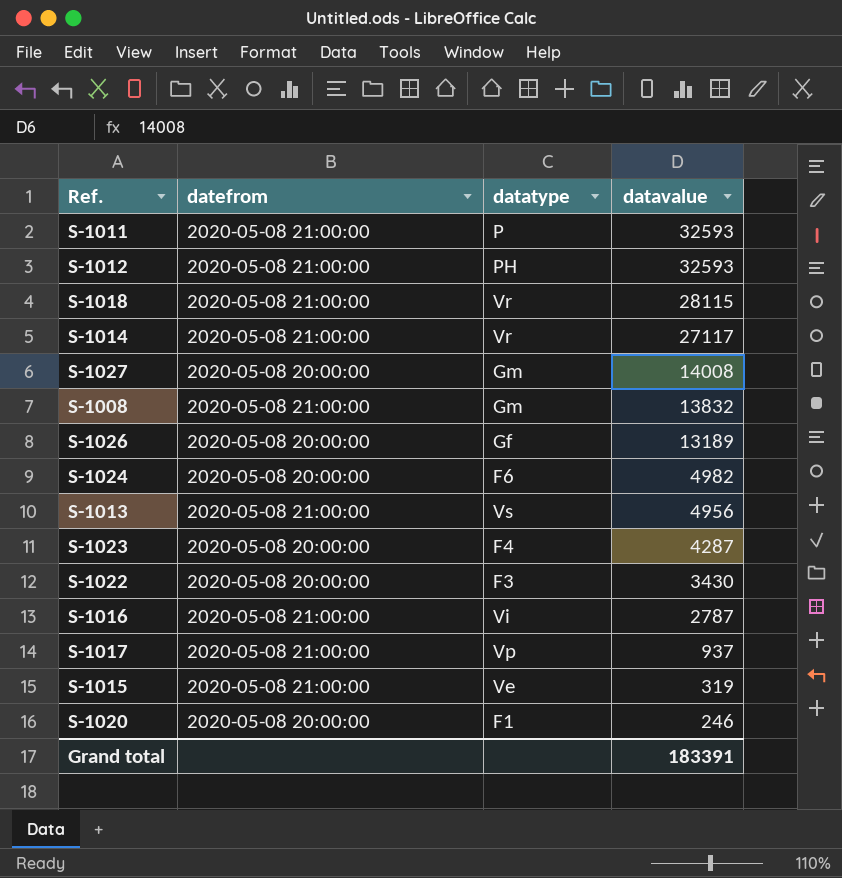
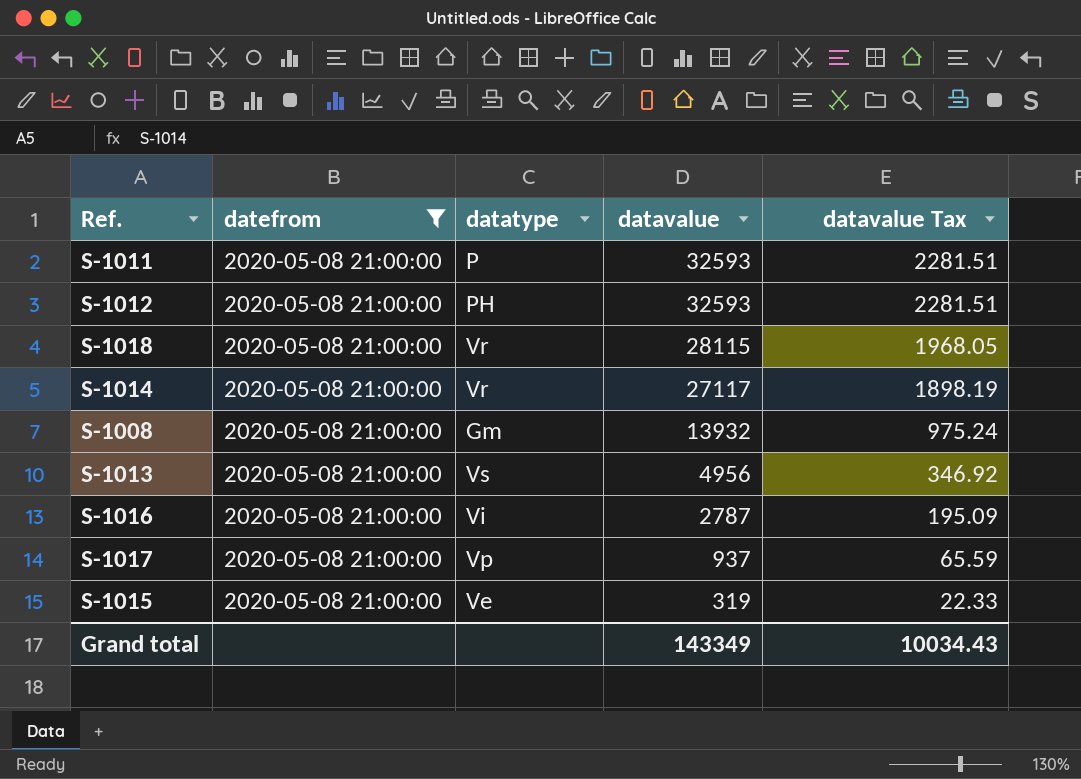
filter: none -> datefrom = 2020-05-08 21:00:00
column datavalue Tax | formula: none -> [datavalue] * 0.07
S-1008 | datavalue: 13832 -> 13932
Grand total | datavalue: 183391 -> 143349

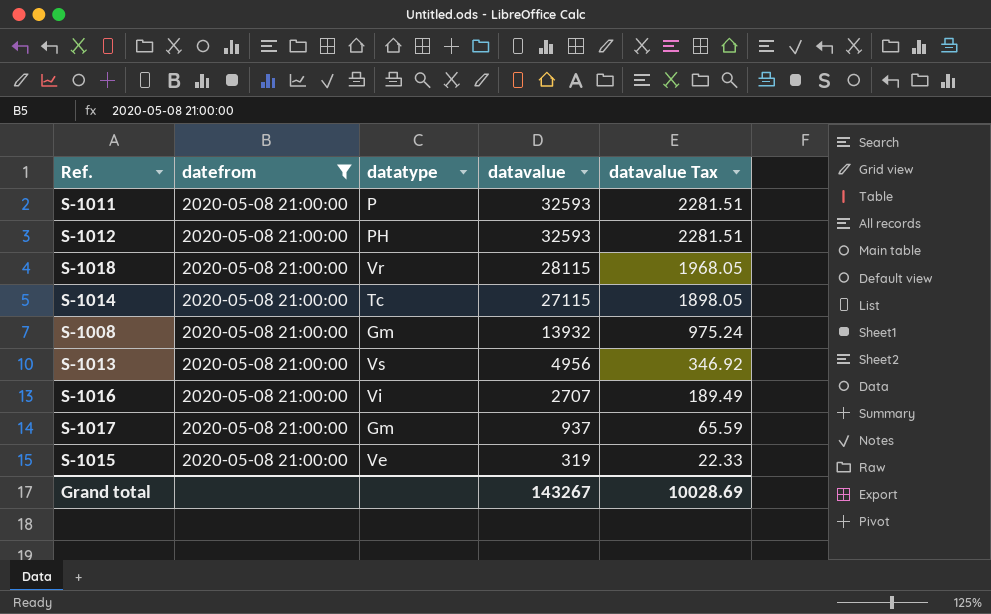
S-1014 | datatype: Vr -> Tc
S-1014 | datavalue: 27117 -> 27115
S-1014 | datavalue Tax: 1898.19 -> 1898.05
S-1016 | datavalue: 2787 -> 2707
S-1016 | datavalue Tax: 195.09 -> 189.49
S-1017 | datatype: Vp -> Gm
Grand total | datavalue: 143349 -> 143267
Grand total | datavalue Tax: 10034.43 -> 10028.69

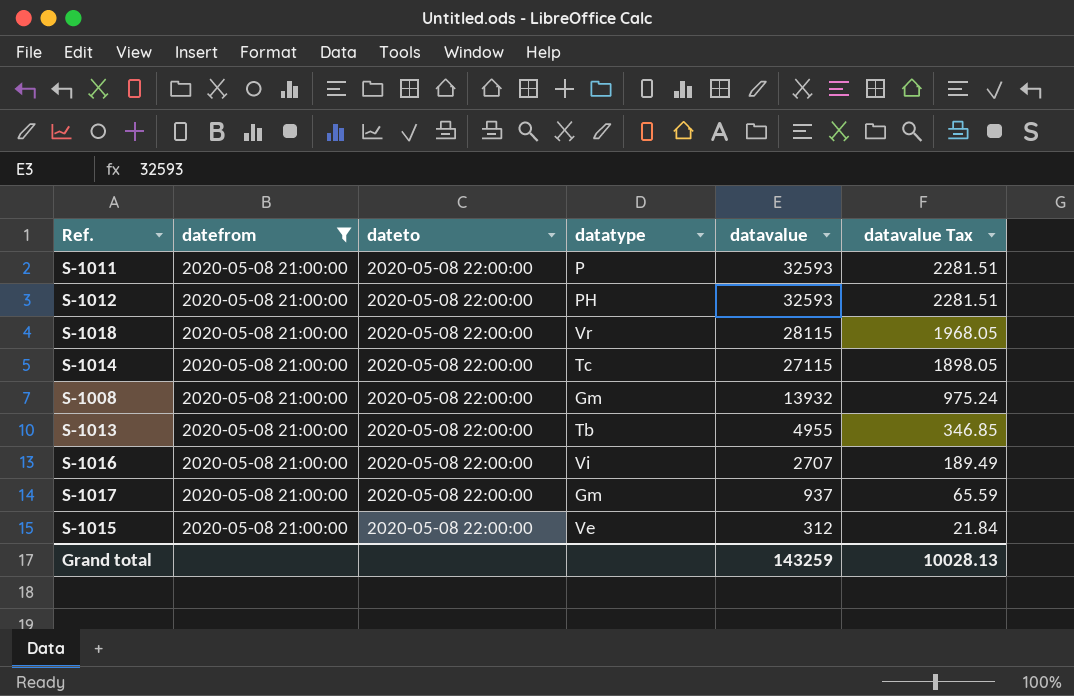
column dateto | position: none -> 3
S-1013 | datatype: Vs -> Tb
S-1013 | datavalue: 4956 -> 4955
S-1013 | datavalue Tax: 346.92 -> 346.85
S-1015 | datavalue: 319 -> 312
S-1015 | datavalue Tax: 22.33 -> 21.84
Grand total | datavalue: 143267 -> 143259
Grand total | datavalue Tax: 10028.69 -> 10028.13

